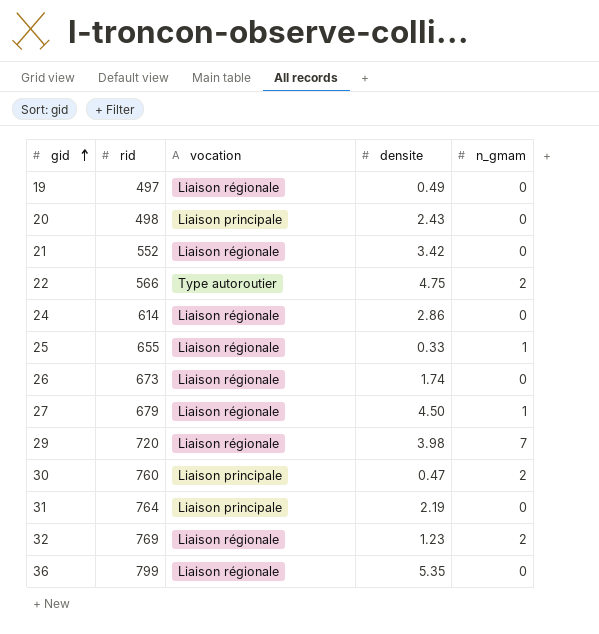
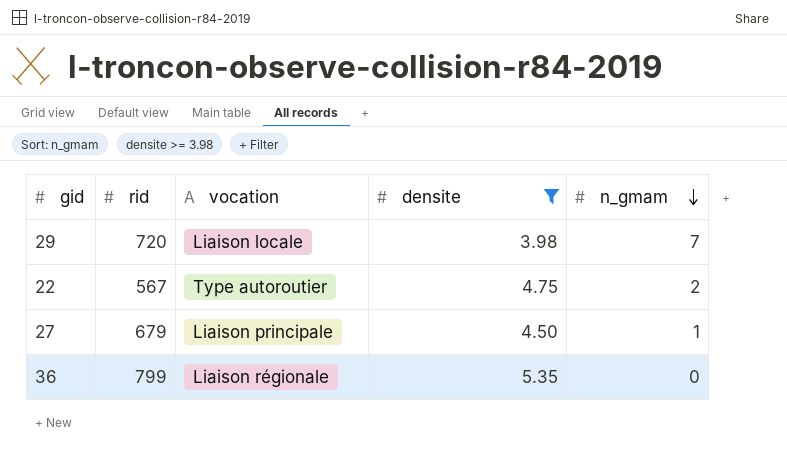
filter: none -> densite >= 3.98
row order: gid ascending -> n_gmam descending
29 | vocation: Liaison régionale -> Liaison locale
22 | rid: 566 -> 567
27 | vocation: Liaison régionale -> Liaison principale

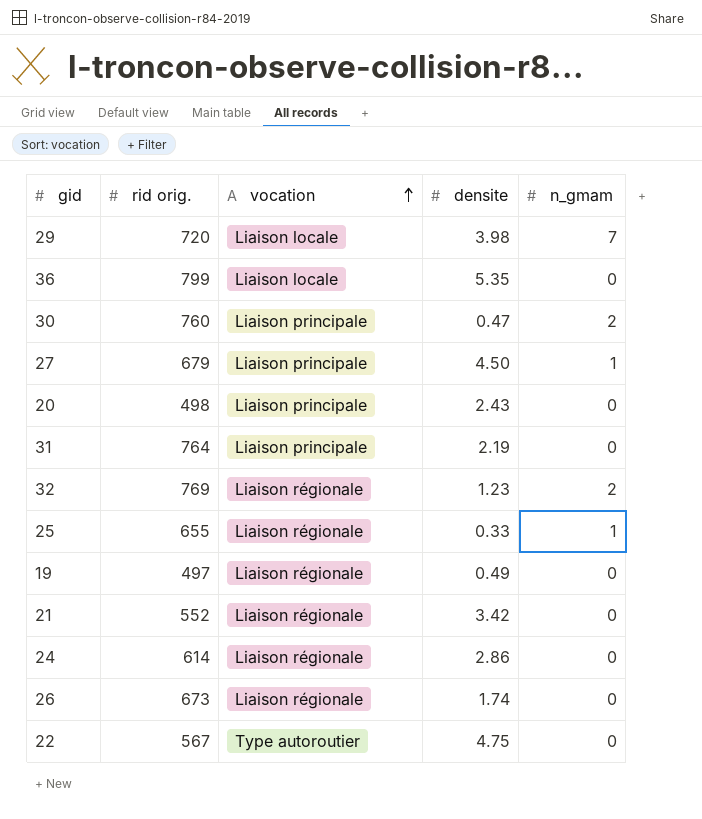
filter: densite >= 3.98 -> none
row order: n_gmam descending -> vocation ascending
column name: rid -> rid orig.
36 | vocation: Liaison régionale -> Liaison locale
22 | n_gmam: 2 -> 0

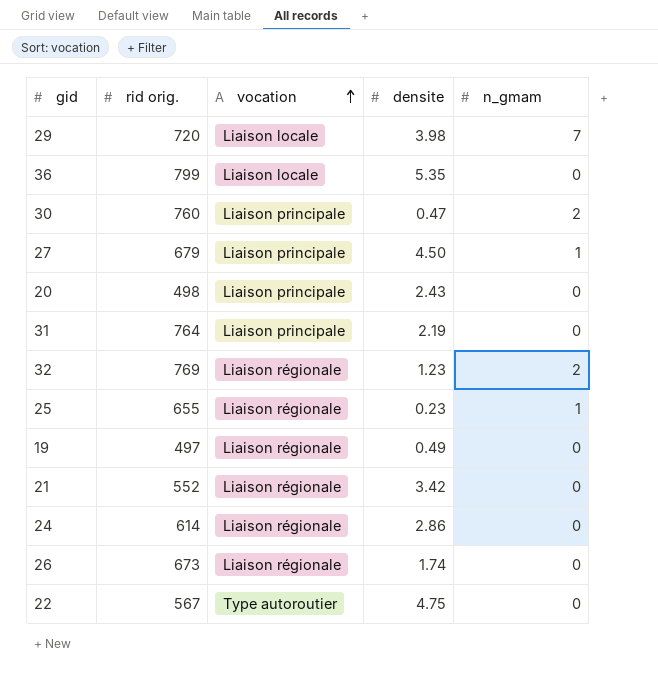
25 | densite: 0.33 -> 0.23

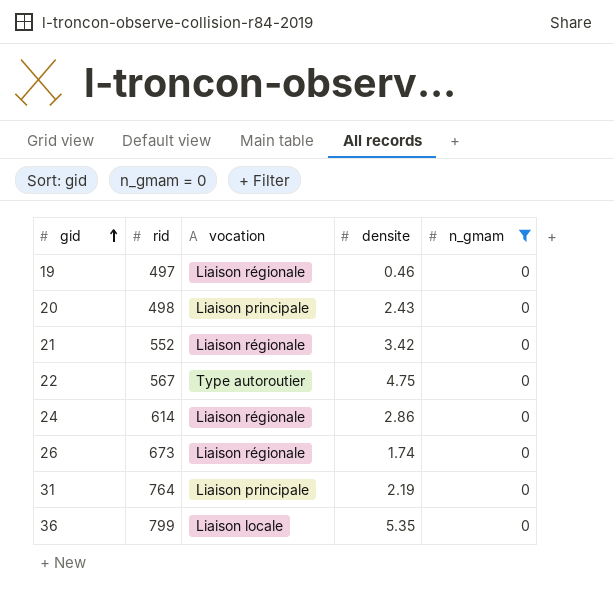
filter: none -> n_gmam = 0
row order: vocation ascending -> gid ascending
column name: rid orig. -> rid
19 | densite: 0.49 -> 0.46

